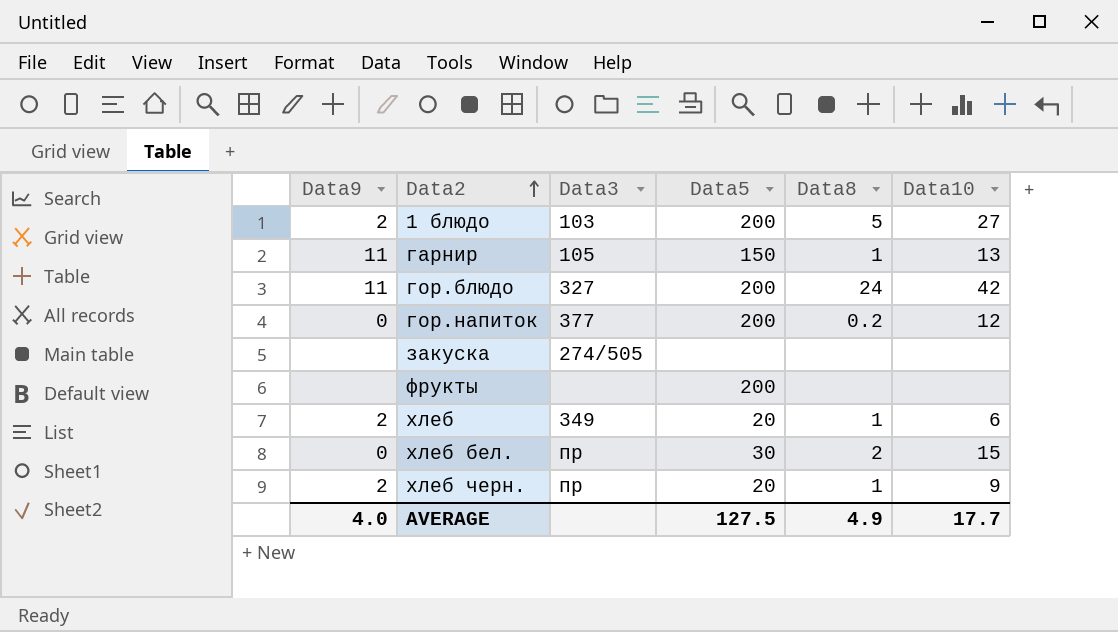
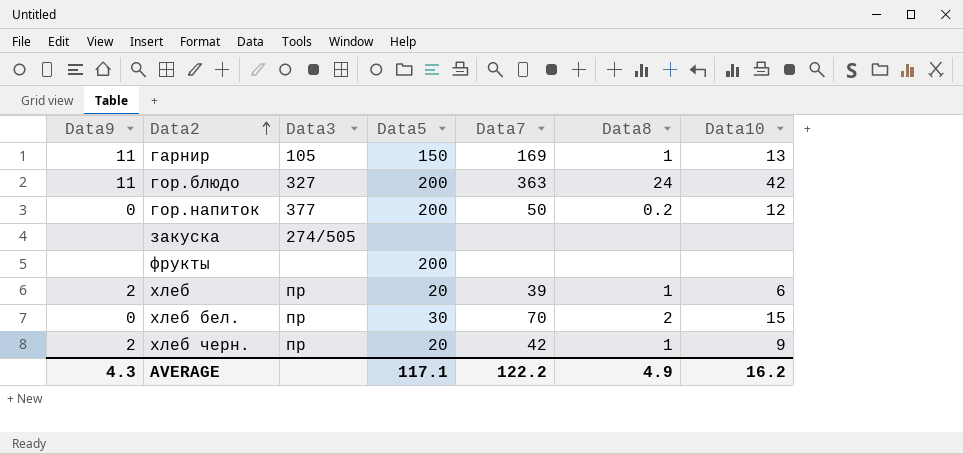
column Data7 | position: none -> 5
row 1 блюдо: 2 | 103 | 200 | 5 | 27 -> none
хлеб | Data3: 349 -> пр
AVERAGE | Data9: 4.0 -> 4.3
AVERAGE | Data5: 127.5 -> 117.1
AVERAGE | Data10: 17.7 -> 16.2

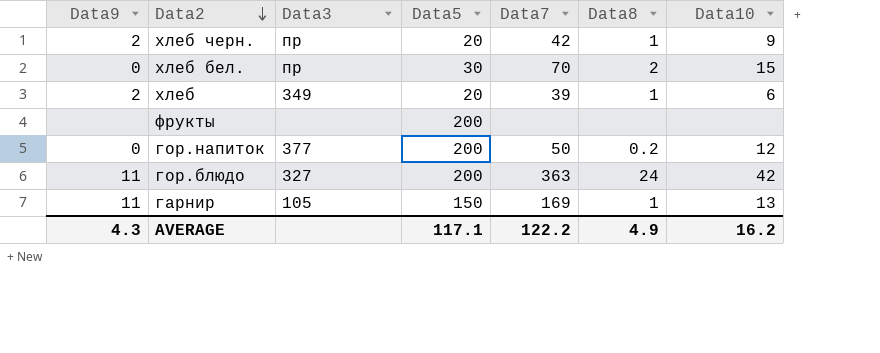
row order: Data2 ascending -> Data2 descending
row закуска: none | 274/505 | none | none | none | none -> none
хлеб | Data3: пр -> 349

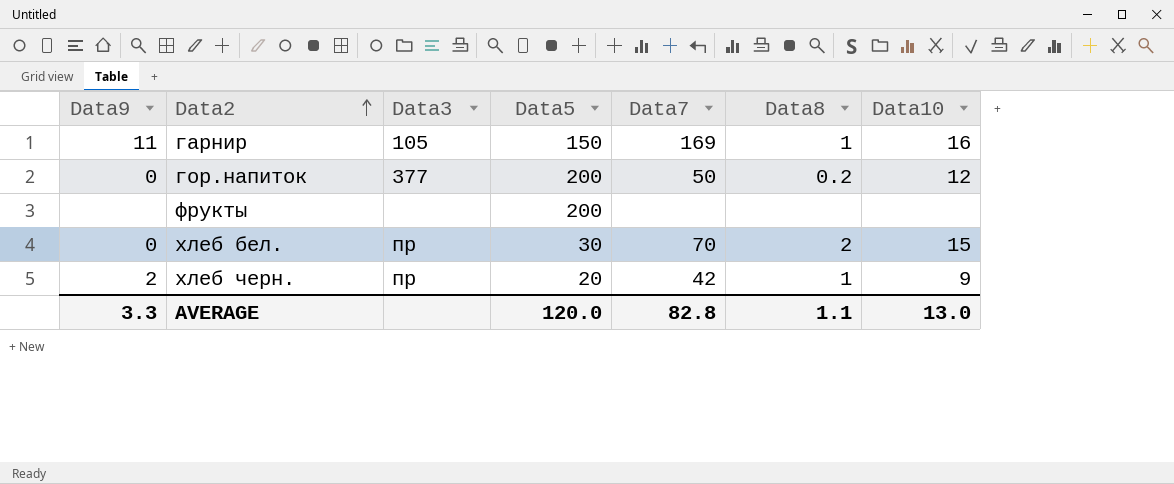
row order: Data2 descending -> Data2 ascending
row хлеб: 2 | 349 | 20 | 39 | 1 | 6 -> none
row гор.блюдо: 11 | 327 | 200 | 363 | 24 | 42 -> none
гарнир | Data10: 13 -> 16
AVERAGE | Data9: 4.3 -> 3.3
AVERAGE | Data5: 117.1 -> 120.0
AVERAGE | Data7: 122.2 -> 82.8
AVERAGE | Data8: 4.9 -> 1.1
AVERAGE | Data10: 16.2 -> 13.0

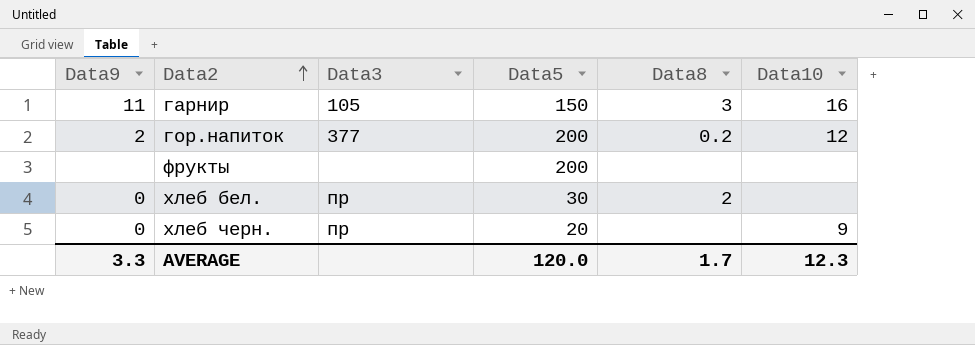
column Data7 | position: 5 -> none
гарнир | Data8: 1 -> 3
гор.напиток | Data9: 0 -> 2
хлеб бел. | Data10: 15 -> none
хлеб черн. | Data9: 2 -> 0
хлеб черн. | Data8: 1 -> none
AVERAGE | Data8: 1.1 -> 1.7
AVERAGE | Data10: 13.0 -> 12.3

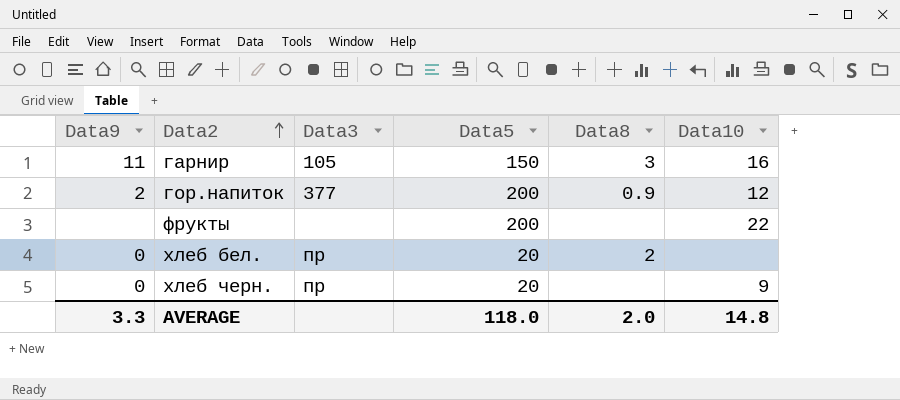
гор.напиток | Data8: 0.2 -> 0.9
фрукты | Data10: none -> 22
хлеб бел. | Data5: 30 -> 20
AVERAGE | Data5: 120.0 -> 118.0
AVERAGE | Data8: 1.7 -> 2.0
AVERAGE | Data10: 12.3 -> 14.8

